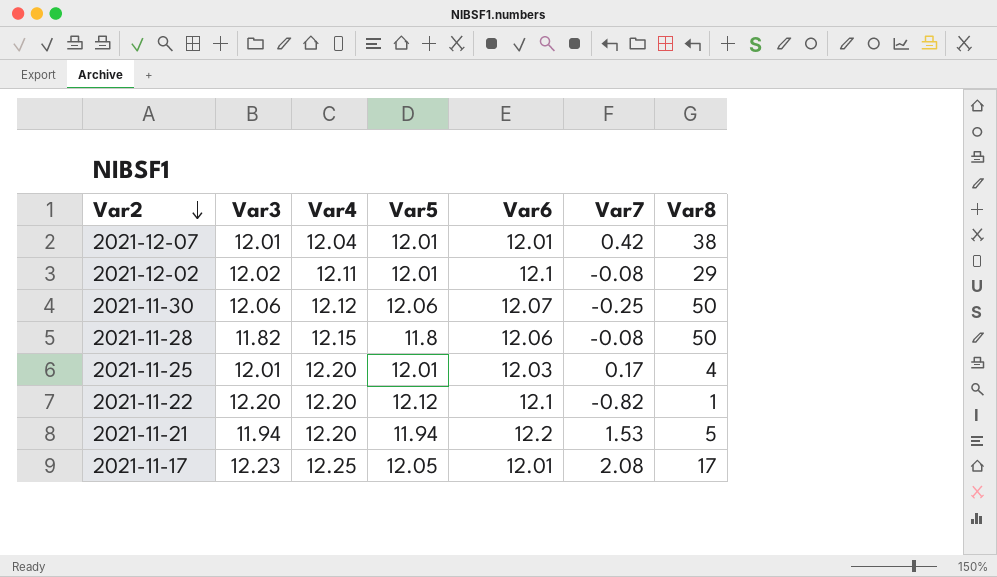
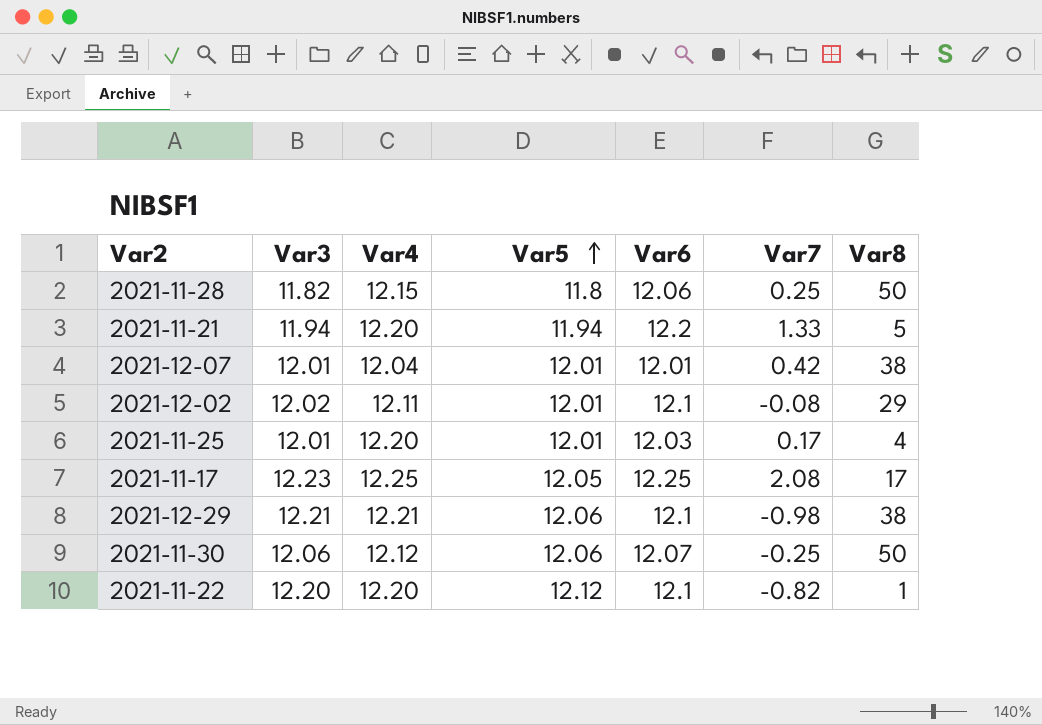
row order: Var2 descending -> Var5 ascending
2021-11-28 | Var7: -0.08 -> 0.25
2021-11-21 | Var7: 1.53 -> 1.33
2021-11-17 | Var6: 12.01 -> 12.25
row 2021-12-29: none -> 12.21 | 12.21 | 12.06 | 12.1 | -0.98 | 38

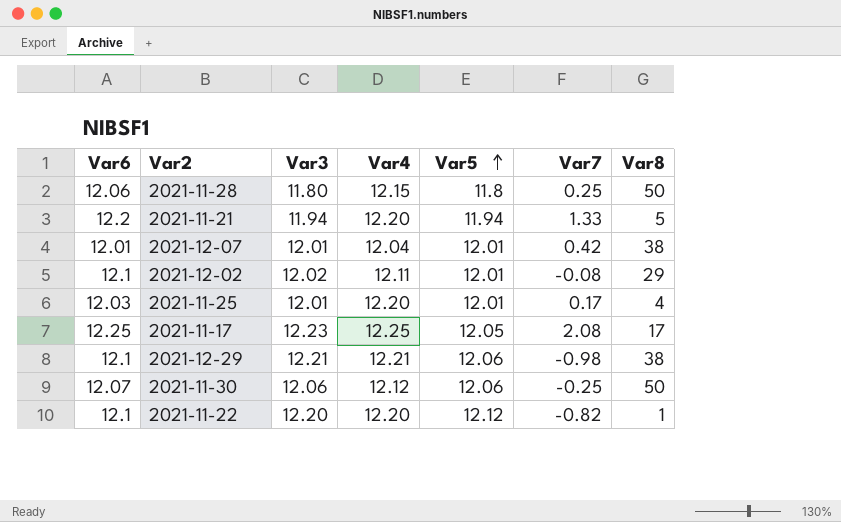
column Var6 | position: 5 -> 1
2021-11-28 | Var3: 11.82 -> 11.80

